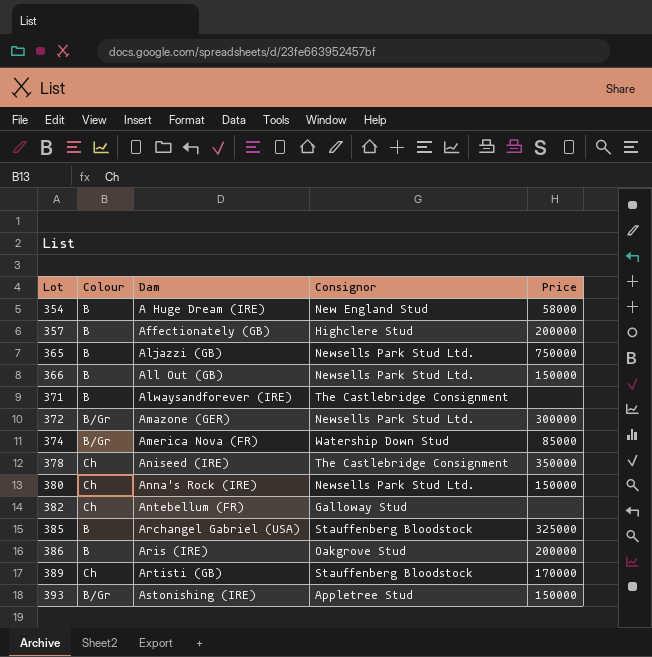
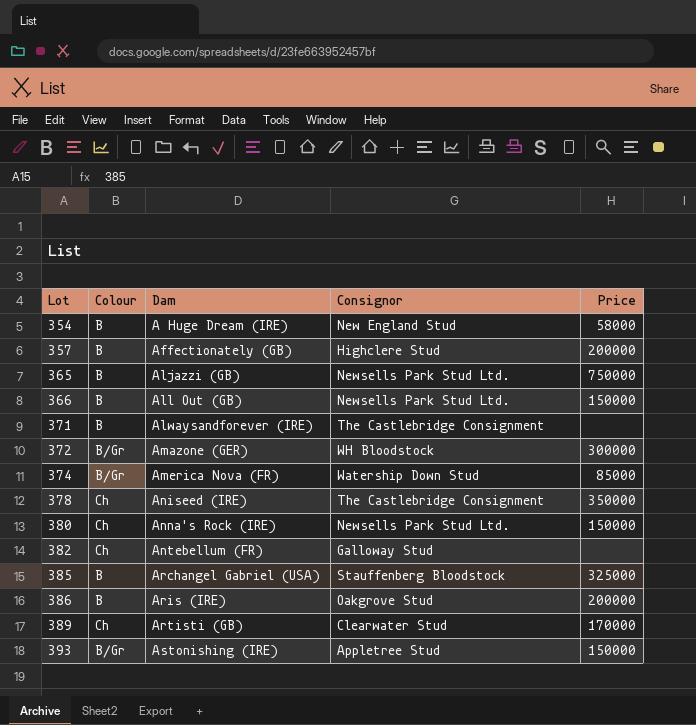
372 | Consignor: Newsells Park Stud Ltd. -> WH Bloodstock
389 | Consignor: Stauffenberg Bloodstock -> Clearwater Stud

